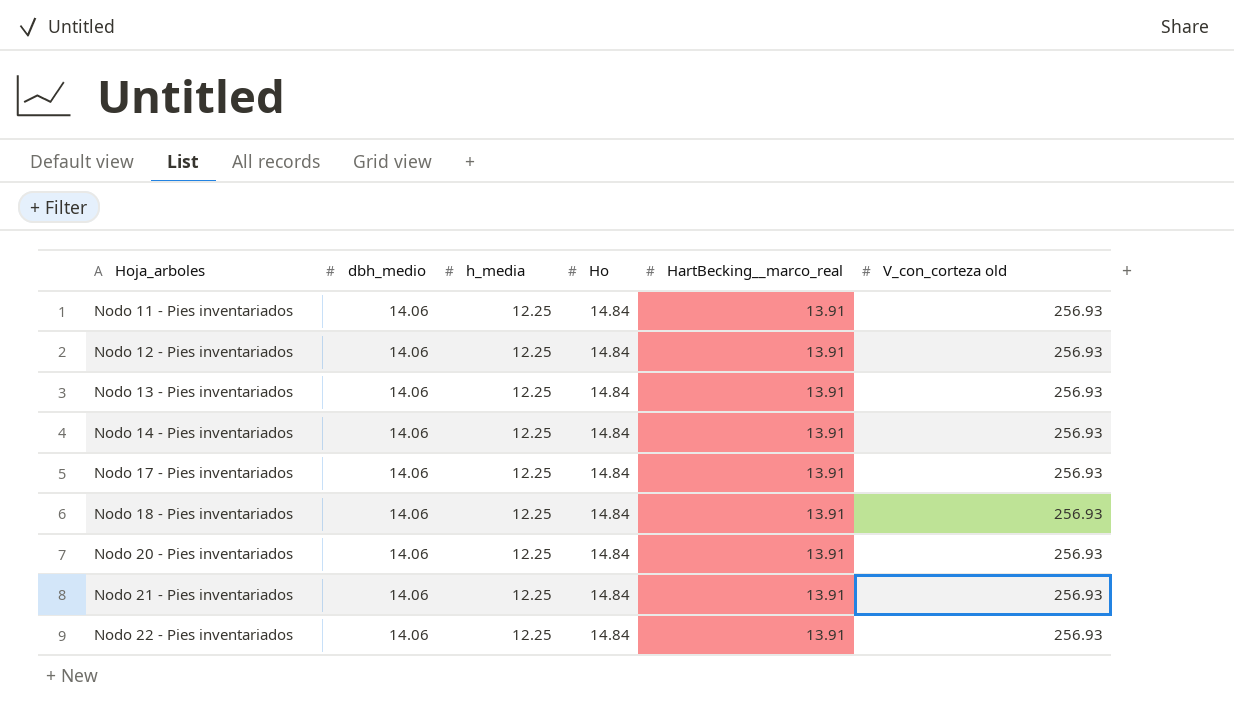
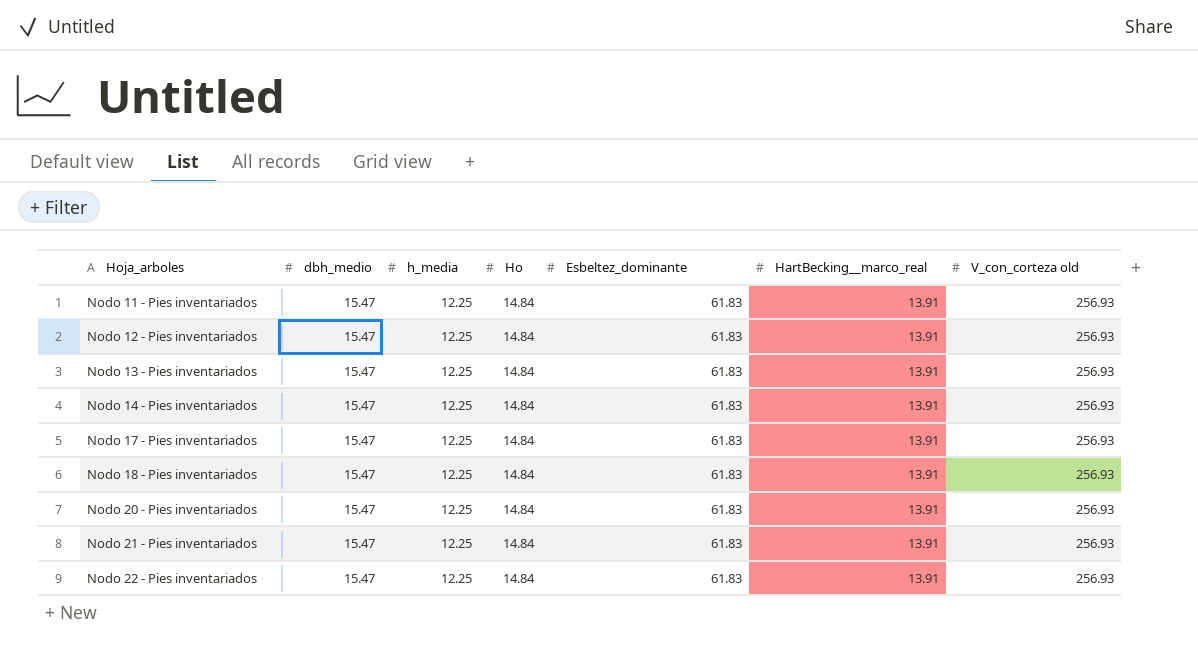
column Esbeltez_dominante | position: none -> 5
Nodo 11 - Pies inventariados | dbh_medio: 14.06 -> 15.47
Nodo 12 - Pies inventariados | dbh_medio: 14.06 -> 15.47
Nodo 13 - Pies inventariados | dbh_medio: 14.06 -> 15.47
Nodo 14 - Pies inventariados | dbh_medio: 14.06 -> 15.47
Nodo 17 - Pies inventariados | dbh_medio: 14.06 -> 15.47
Nodo 18 - Pies inventariados | dbh_medio: 14.06 -> 15.47
Nodo 20 - Pies inventariados | dbh_medio: 14.06 -> 15.47
Nodo 21 - Pies inventariados | dbh_medio: 14.06 -> 15.47
Nodo 22 - Pies inventariados | dbh_medio: 14.06 -> 15.47

